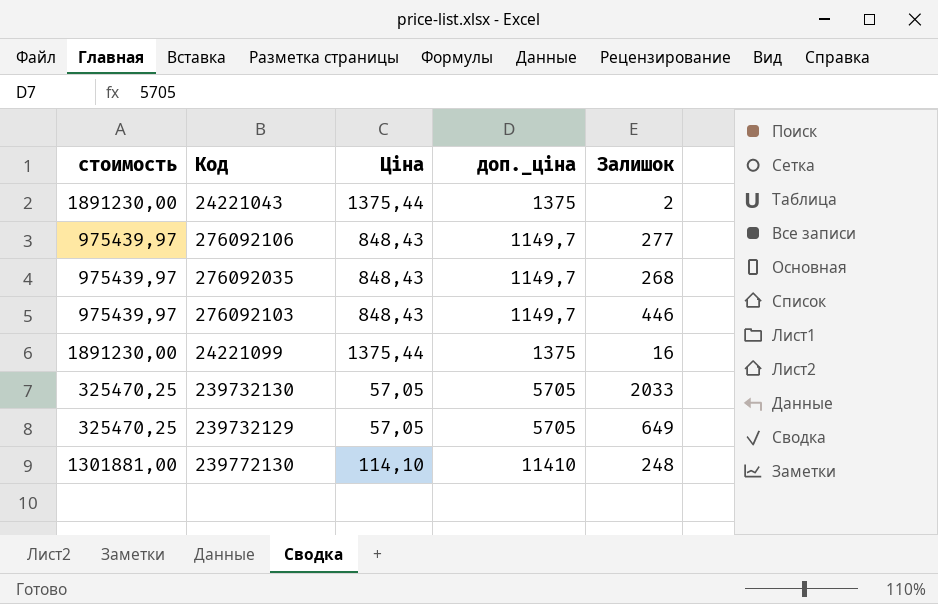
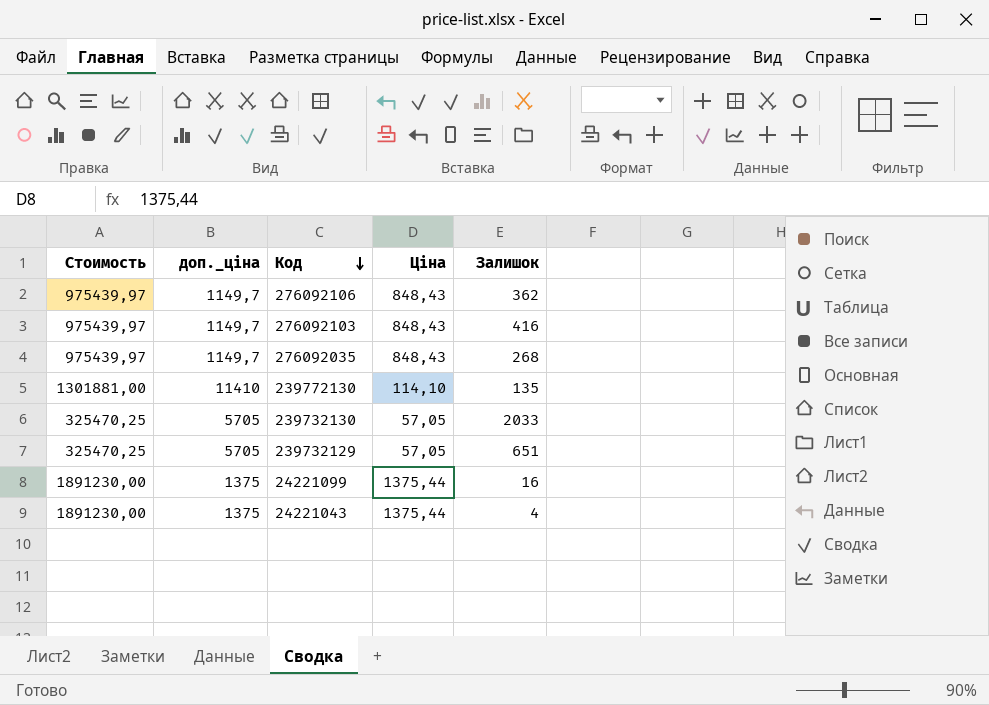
row order: none -> Код descending
column name: стоимость -> Стоимость
column доп._ціна | position: 4 -> 2
276092106 | Залишок: 277 -> 362
276092103 | Залишок: 446 -> 416
239772130 | Залишок: 248 -> 135
239732129 | Залишок: 649 -> 651
24221043 | Залишок: 2 -> 4

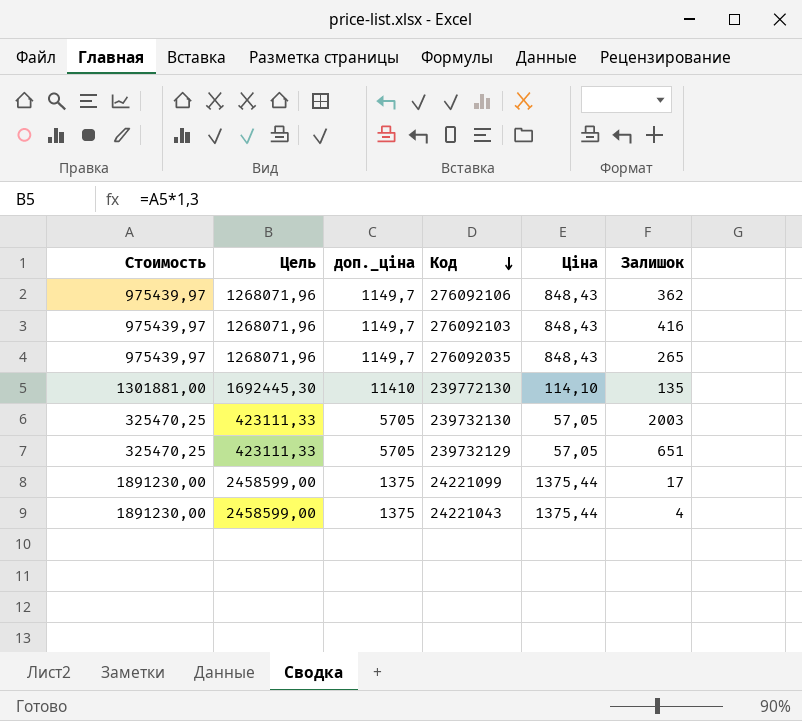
column Цель | formula: none -> [Стоимость] * 1,3
276092035 | Залишок: 268 -> 265
239732130 | Залишок: 2033 -> 2003
24221099 | Залишок: 16 -> 17

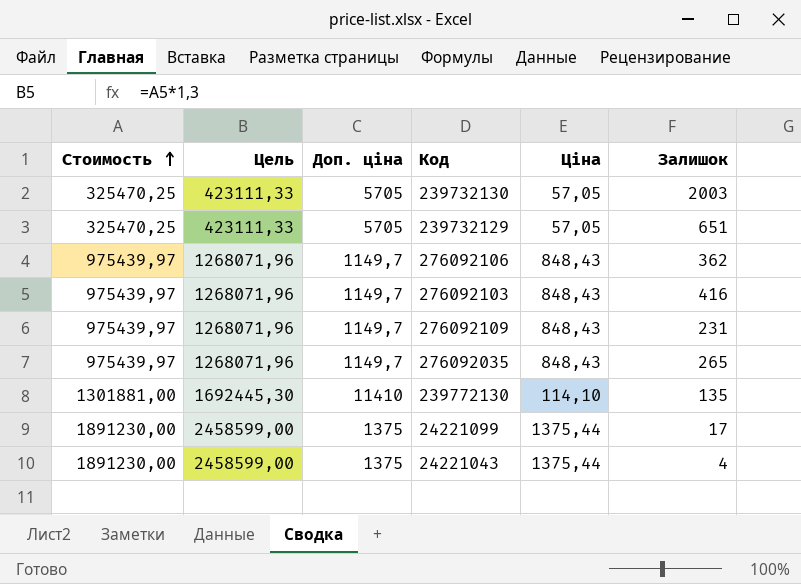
row order: Код descending -> Стоимость ascending
column name: доп._ціна -> Доп. ціна
row 276092109: none -> 975439,97 | 1268071,96 | 1149,7 | 848,43 | 231

